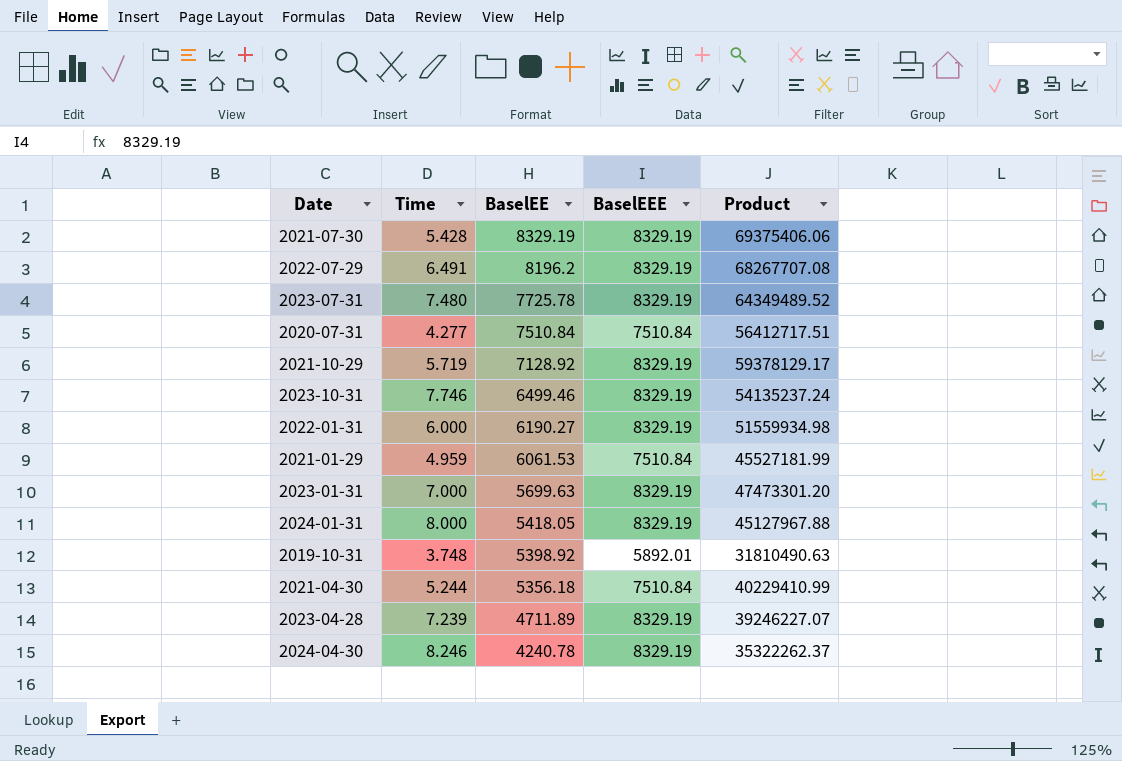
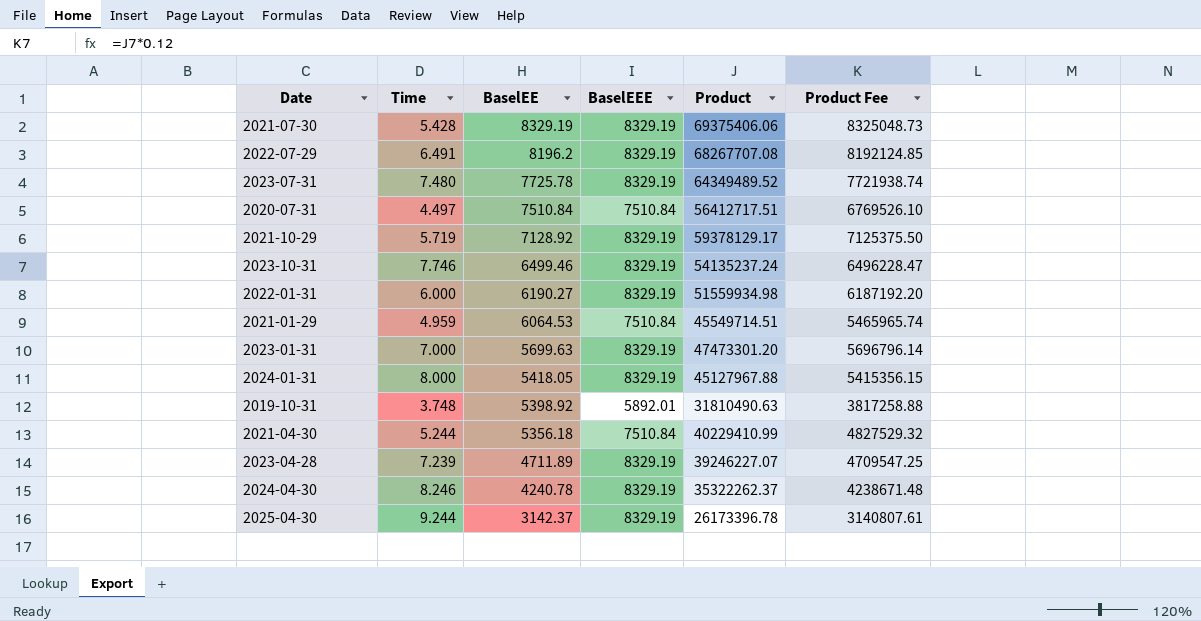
column Product Fee | formula: none -> [Product] * 0.12
2020-07-31 | Time: 4.277 -> 4.497
2021-01-29 | BaselEE: 6061.53 -> 6064.53
2021-01-29 | Product: 45527181.99 -> 45549714.51
row 2025-04-30: none -> 9.244 | 3142.37 | 8329.19 | 26173396.78 | 3140807.61

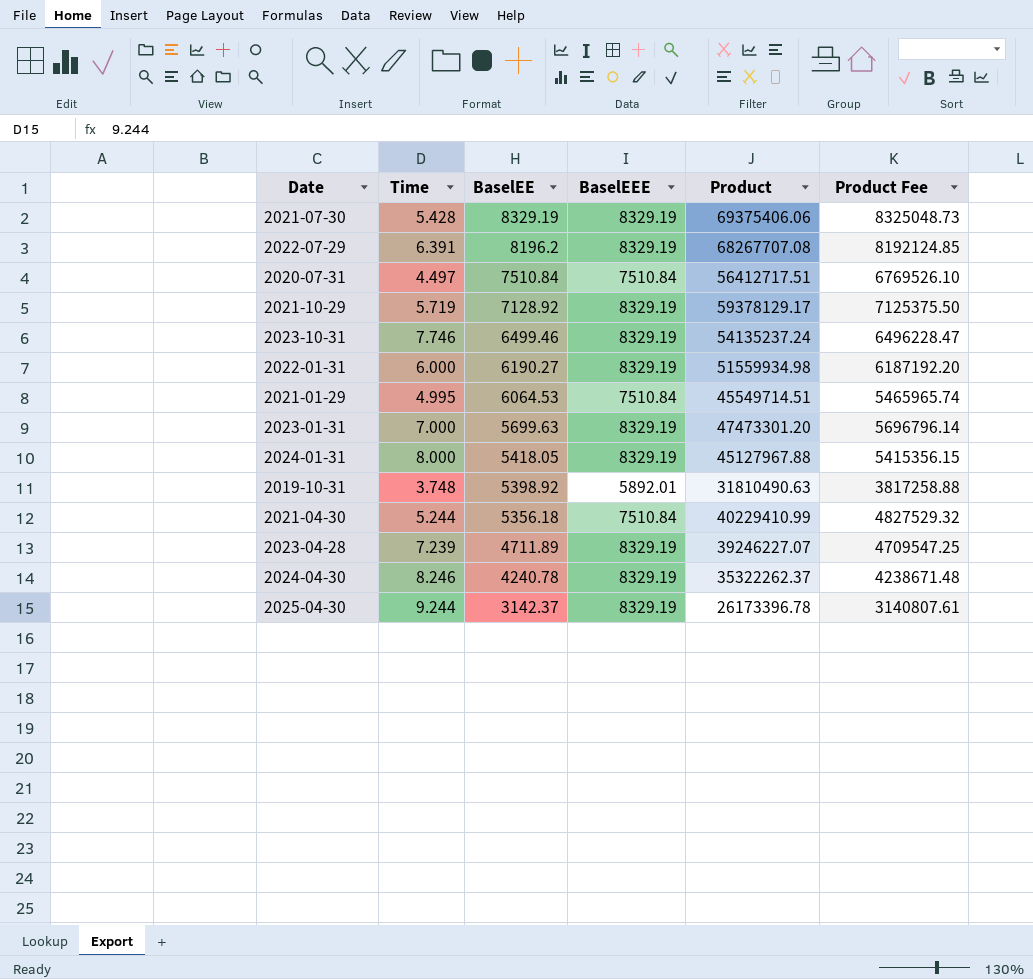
row 2023-07-31: 7.480 | 7725.78 | 8329.19 | 64349489.52 | 7721938.74 -> none
2022-07-29 | Time: 6.491 -> 6.391
2021-01-29 | Time: 4.959 -> 4.995

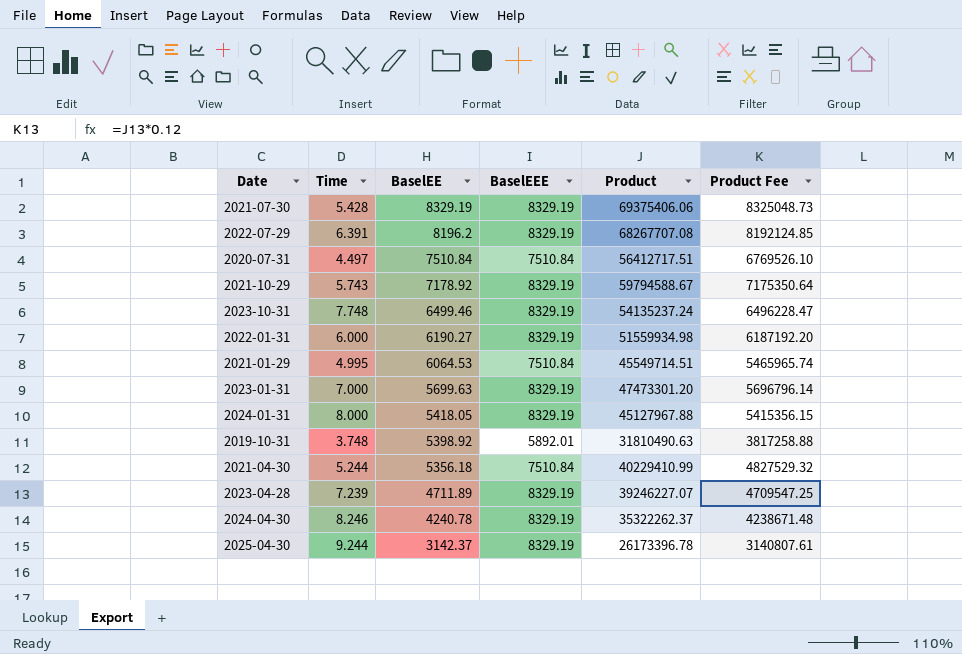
2021-10-29 | Time: 5.719 -> 5.743
2021-10-29 | BaselEE: 7128.92 -> 7178.92
2021-10-29 | Product: 59378129.17 -> 59794588.67
2021-10-29 | Product Fee: 7125375.50 -> 7175350.64
2023-10-31 | Time: 7.746 -> 7.748

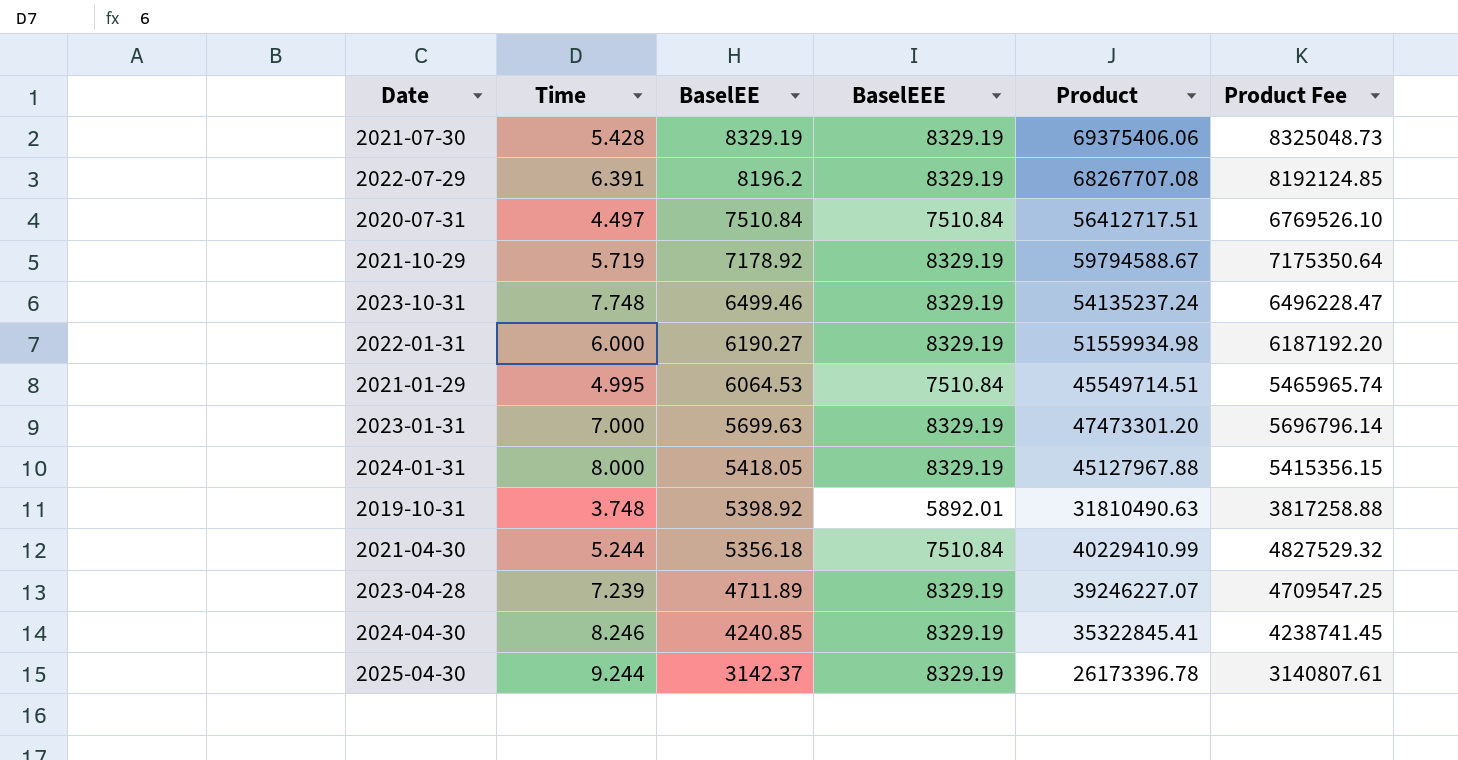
2021-10-29 | Time: 5.743 -> 5.719
2024-04-30 | BaselEE: 4240.78 -> 4240.85
2024-04-30 | Product: 35322262.37 -> 35322845.41
2024-04-30 | Product Fee: 4238671.48 -> 4238741.45

